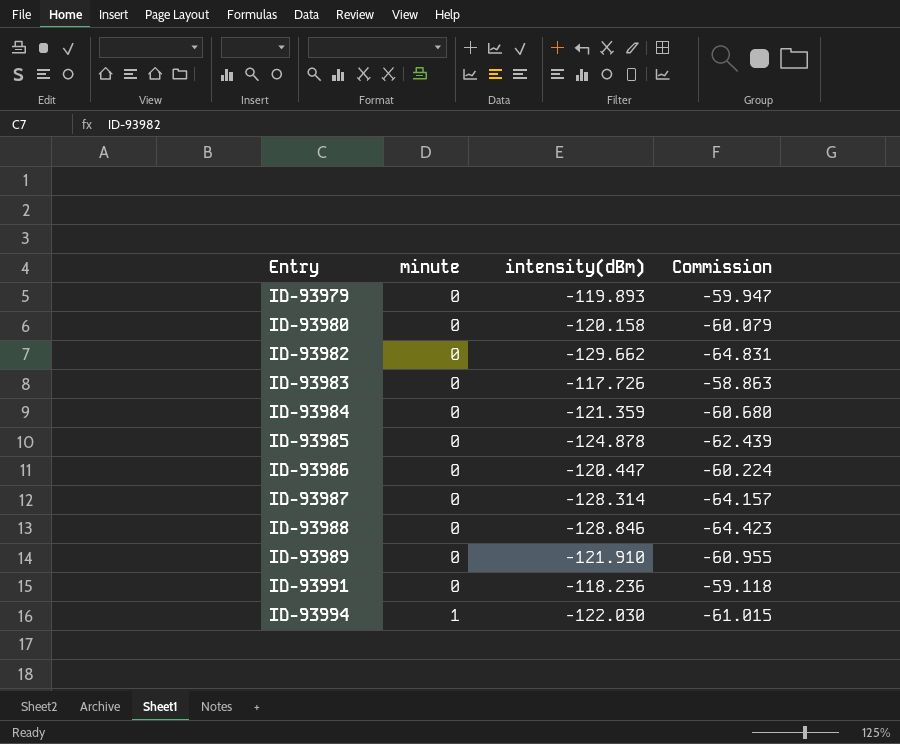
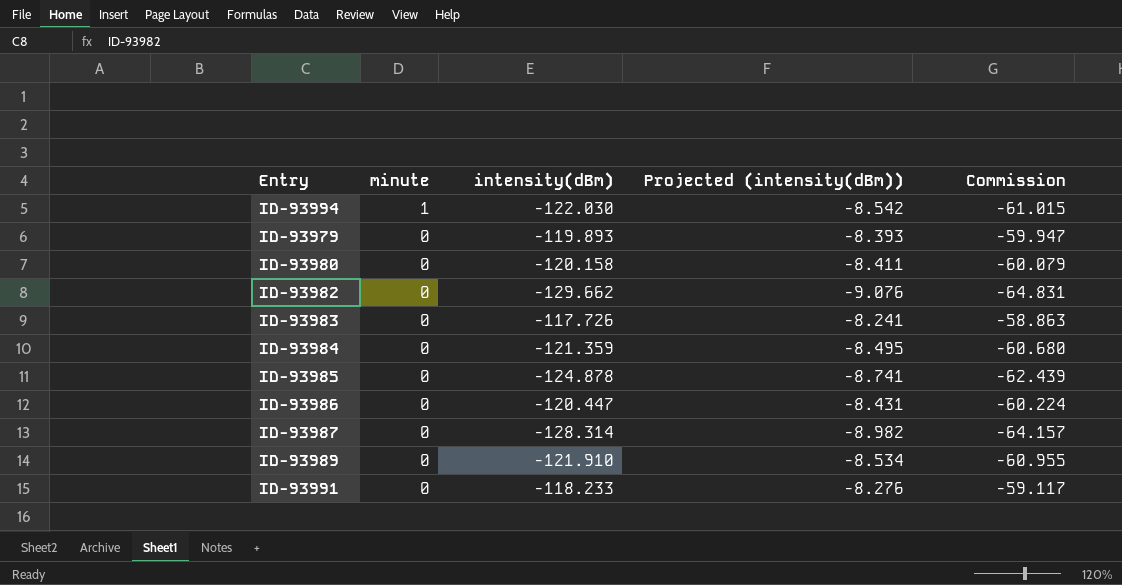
row order: Entry ascending -> minute descending
column Projected (intensity(dBm)) | formula: none -> [intensity(dBm)] * 0.07
row ID-93988: 0 | -128.846 | -64.423 -> none
ID-93991 | intensity(dBm): -118.236 -> -118.233
ID-93991 | Commission: -59.118 -> -59.117

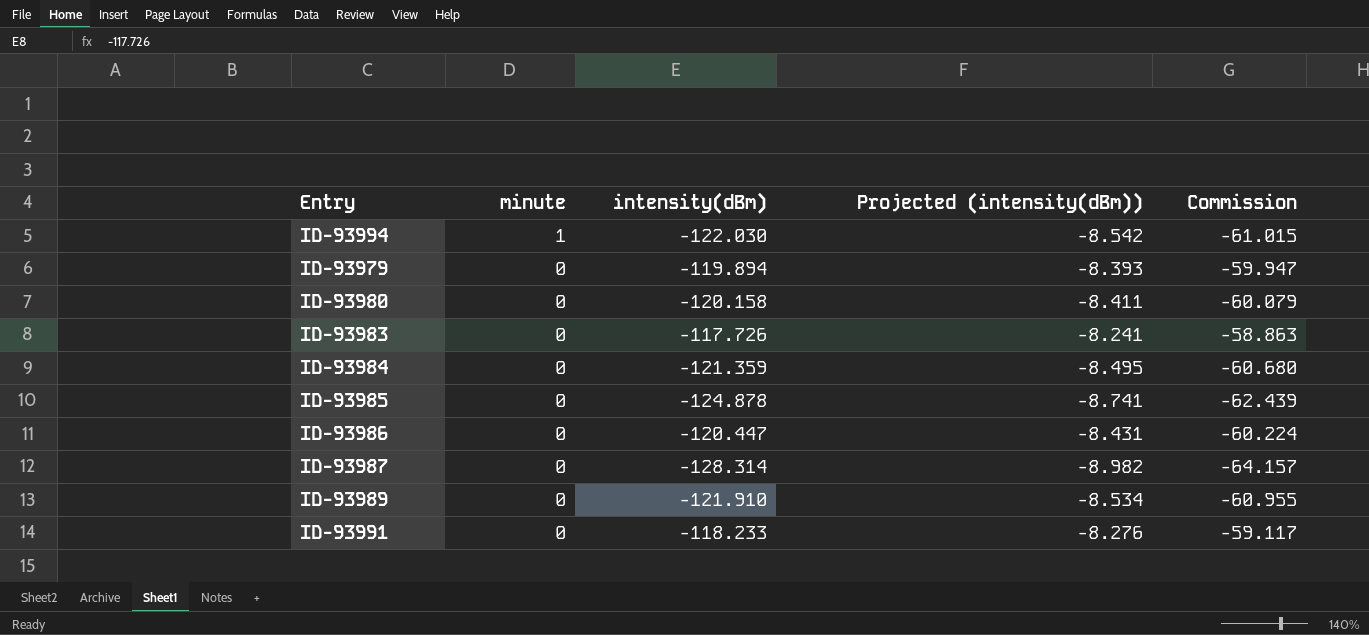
row ID-93982: 0 | -129.662 | -9.076 | -64.831 -> none
ID-93979 | intensity(dBm): -119.893 -> -119.894

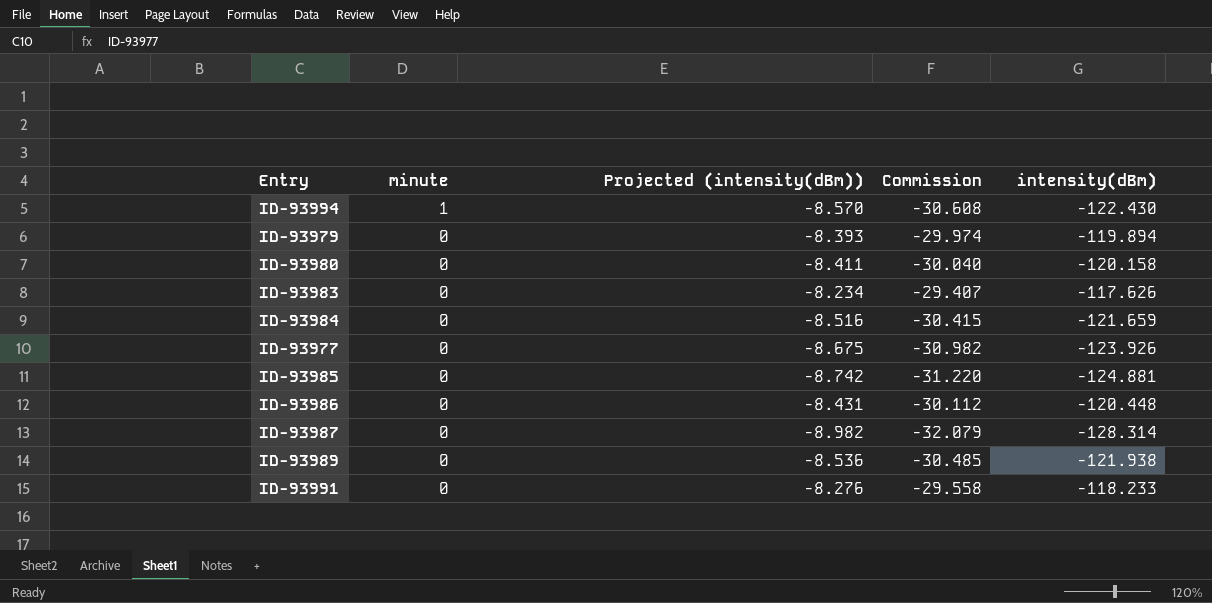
column Commission | formula: [intensity(dBm)] * 0.5 -> [intensity(dBm)] * 0.25
column intensity(dBm) | position: 3 -> 5
ID-93994 | Projected (intensity(dBm)): -8.542 -> -8.570
ID-93994 | intensity(dBm): -122.030 -> -122.430
ID-93983 | Projected (intensity(dBm)): -8.241 -> -8.234
ID-93983 | intensity(dBm): -117.726 -> -117.626
ID-93984 | Projected (intensity(dBm)): -8.495 -> -8.516
ID-93984 | intensity(dBm): -121.359 -> -121.659
row ID-93977: none -> 0 | -8.675 | -30.982 | -123.926
ID-93985 | Projected (intensity(dBm)): -8.741 -> -8.742
ID-93985 | intensity(dBm): -124.878 -> -124.881
ID-93986 | intensity(dBm): -120.447 -> -120.448
ID-93989 | Projected (intensity(dBm)): -8.534 -> -8.536
ID-93989 | intensity(dBm): -121.910 -> -121.938

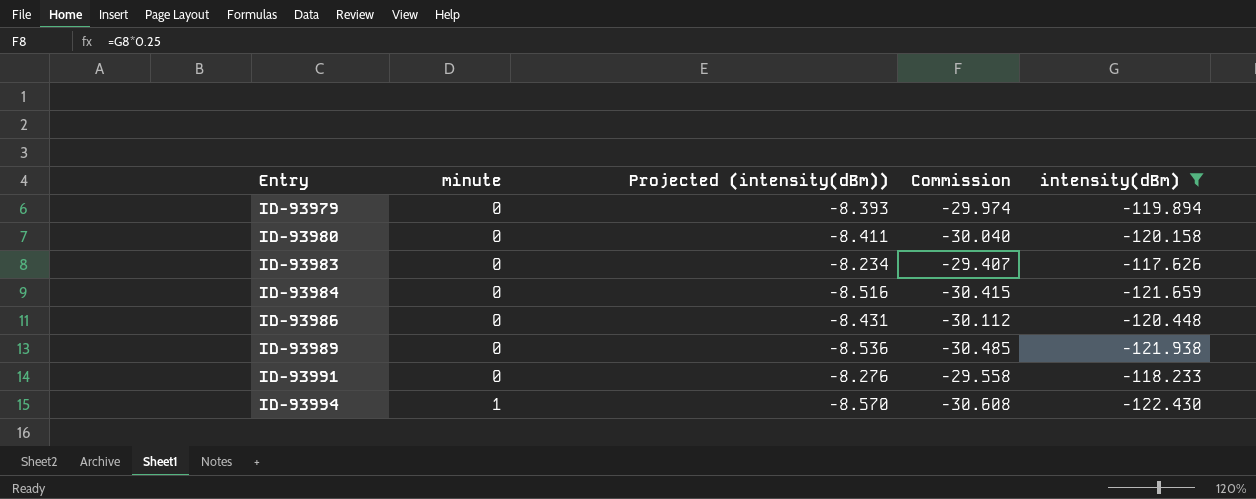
filter: none -> intensity(dBm) >= -122.430
row order: minute descending -> Entry ascending

